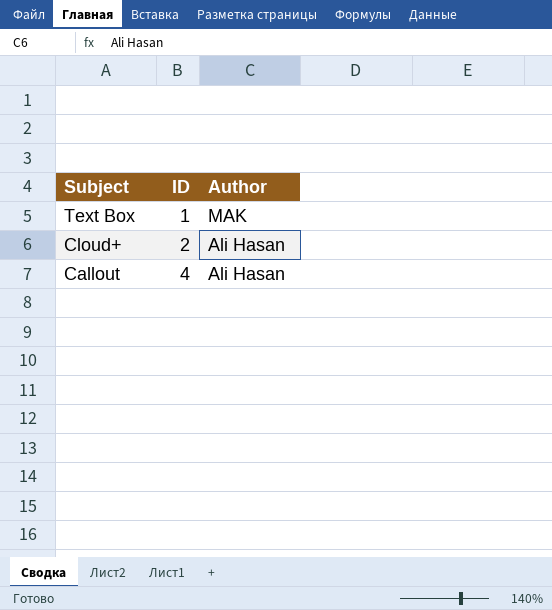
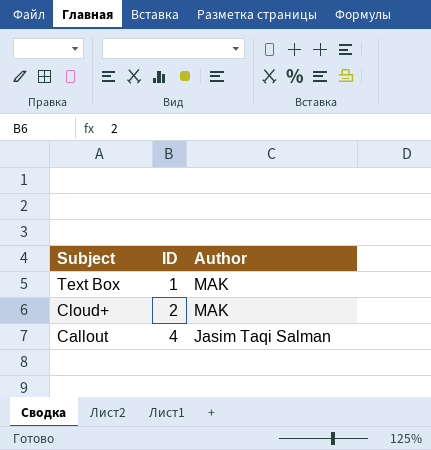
Cloud+ | Author: Ali Hasan -> MAK
Callout | Author: Ali Hasan -> Jasim Taqi Salman

